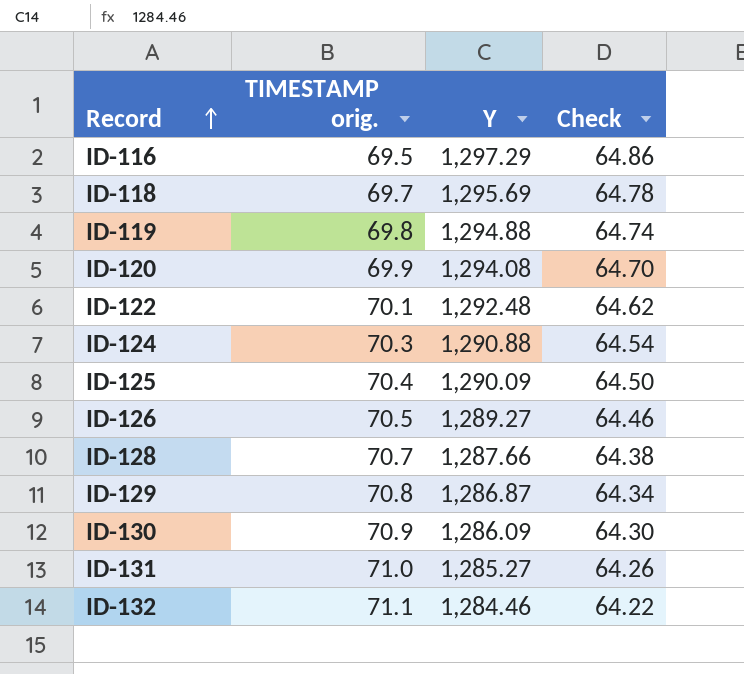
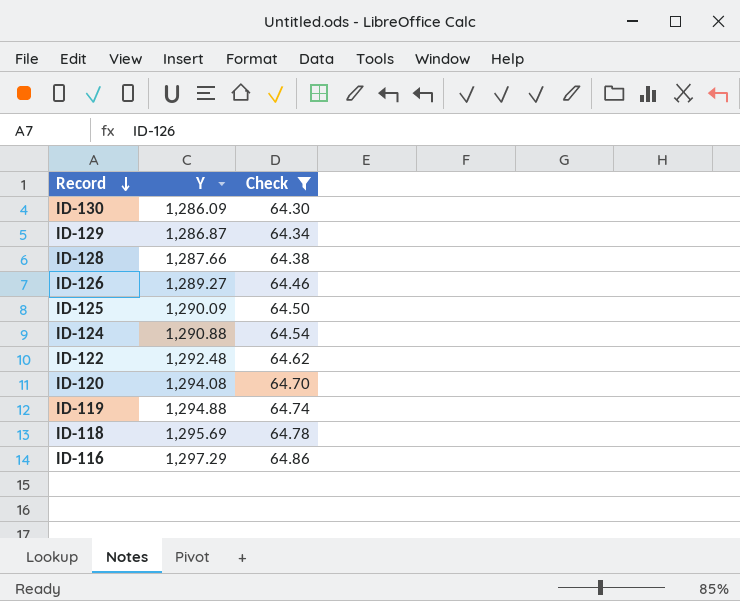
filter: none -> Check >= 64.30
row order: Record ascending -> Record descending
column TIMESTAMP orig. | position: 2 -> none

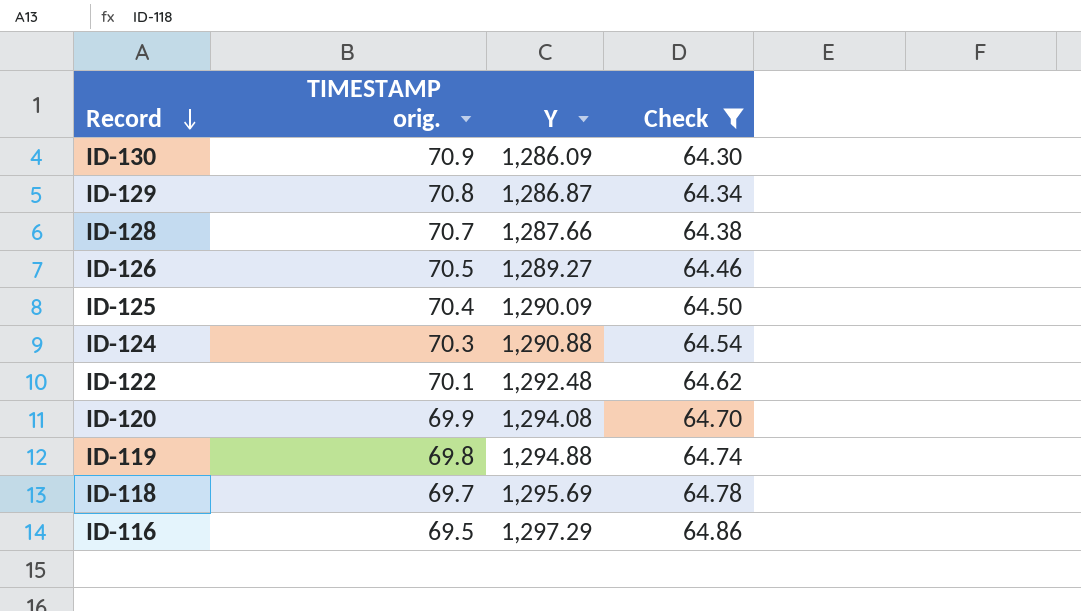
column TIMESTAMP orig. | position: none -> 2

